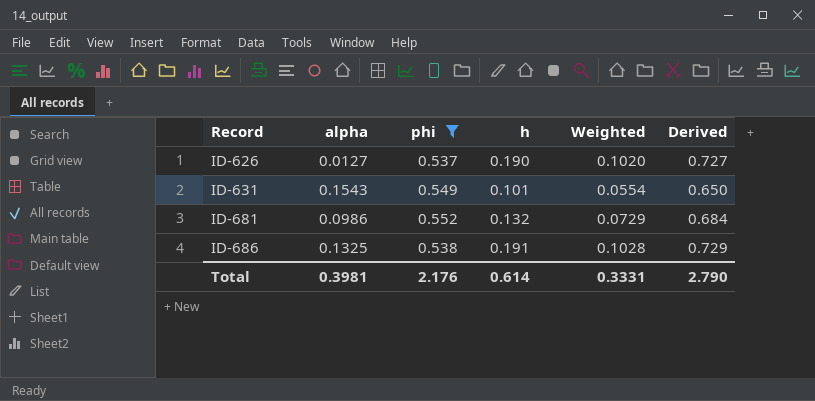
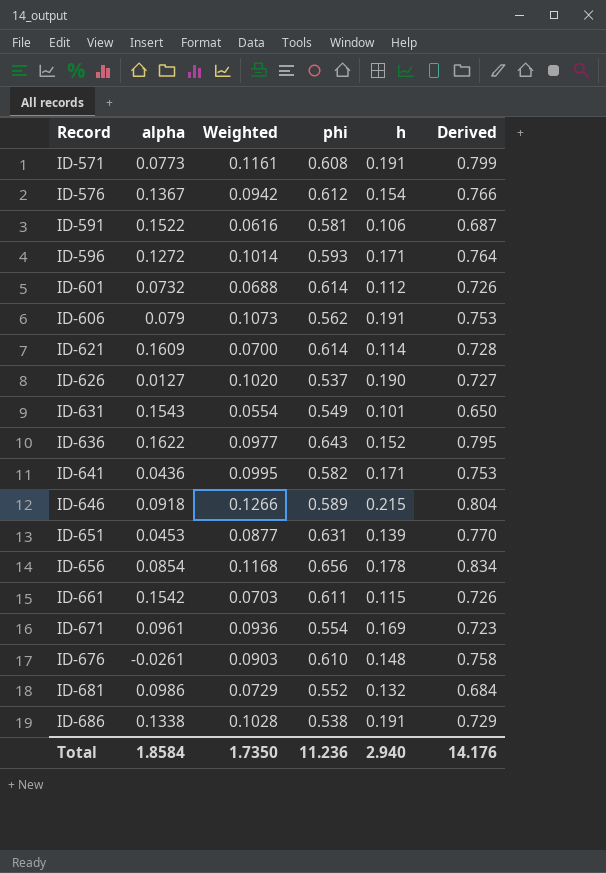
filter: phi <= 0.552 -> none
column Weighted | position: 5 -> 3
ID-686 | alpha: 0.1325 -> 0.1338
Total | alpha: 0.3981 -> 1.8584
Total | Weighted: 0.3331 -> 1.7350
Total | phi: 2.176 -> 11.236
Total | h: 0.614 -> 2.940
Total | Derived: 2.790 -> 14.176

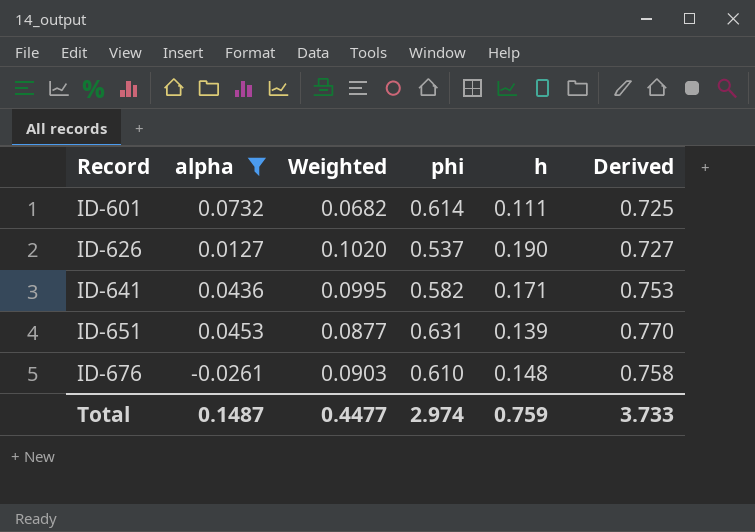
filter: none -> alpha <= 0.0732
ID-601 | Weighted: 0.0688 -> 0.0682
ID-601 | h: 0.112 -> 0.111
ID-601 | Derived: 0.726 -> 0.725
Total | alpha: 1.8584 -> 0.1487
Total | Weighted: 1.7350 -> 0.4477
Total | phi: 11.236 -> 2.974
Total | h: 2.940 -> 0.759
Total | Derived: 14.176 -> 3.733

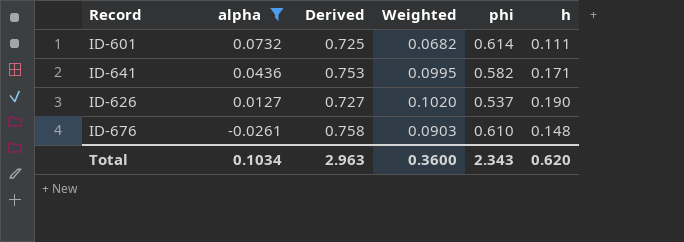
row order: Record ascending -> alpha descending
column Derived | position: 6 -> 3
row ID-651: 0.0453 | 0.0877 | 0.631 | 0.139 | 0.770 -> none
Total | alpha: 0.1487 -> 0.1034
Total | Derived: 3.733 -> 2.963
Total | Weighted: 0.4477 -> 0.3600
Total | phi: 2.974 -> 2.343
Total | h: 0.759 -> 0.620

